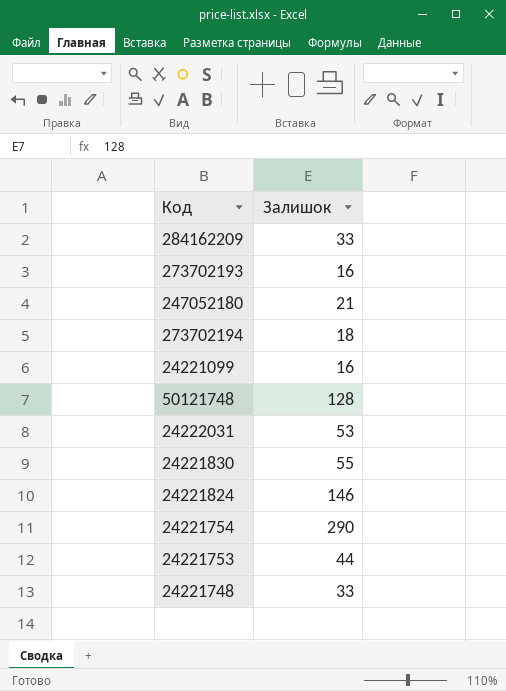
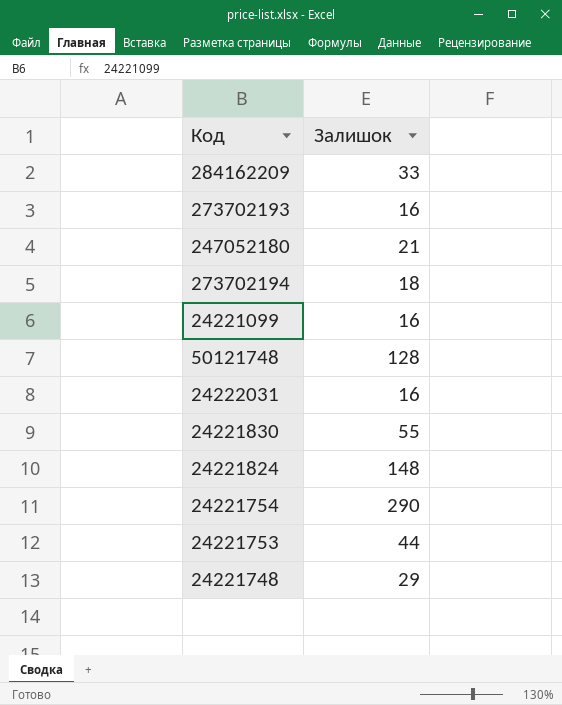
24222031 | Залишок: 53 -> 16
24221824 | Залишок: 146 -> 148
24221748 | Залишок: 33 -> 29

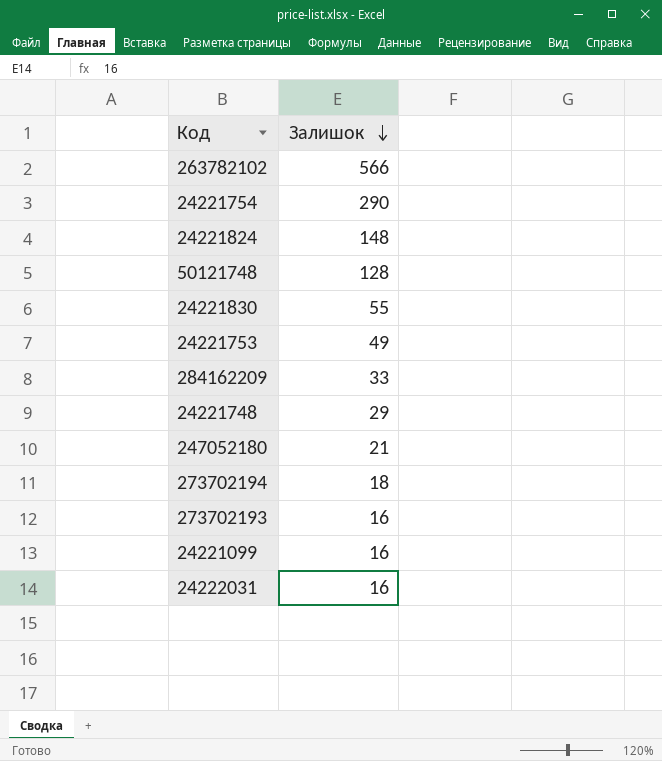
row order: none -> Залишок descending
row 263782102: none -> 566
24221753 | Залишок: 44 -> 49

